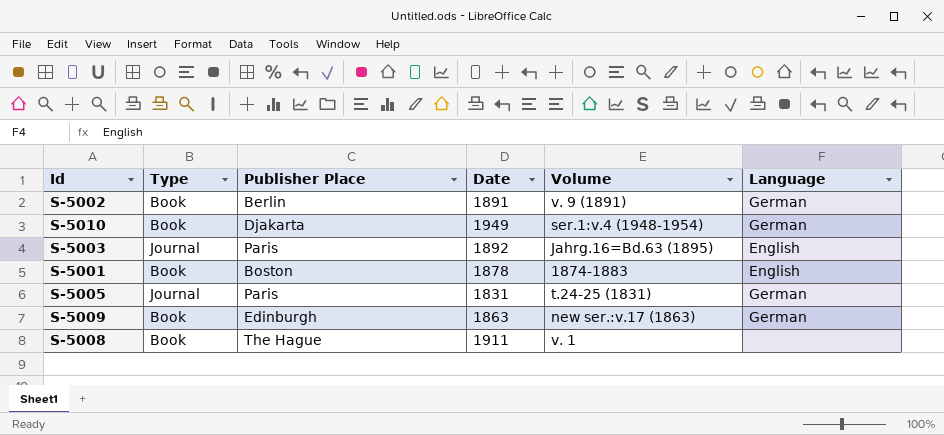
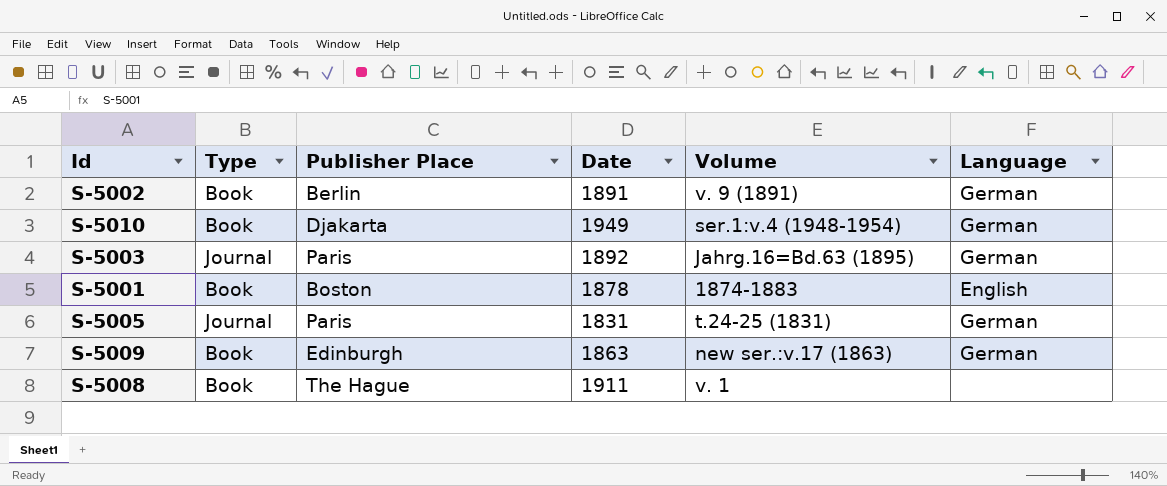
S-5003 | Language: English -> German

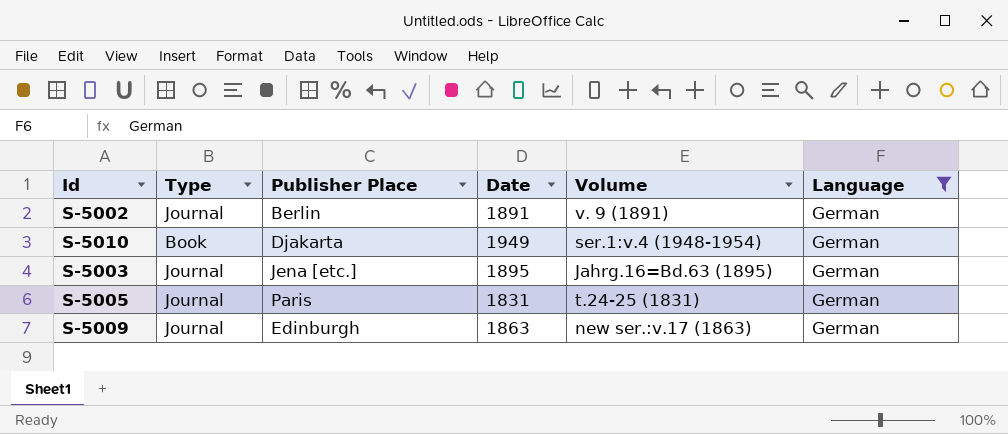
filter: none -> Language = German
S-5002 | Type: Book -> Journal
S-5003 | Publisher Place: Paris -> Jena [etc.]
S-5003 | Date: 1892 -> 1895
S-5009 | Type: Book -> Journal

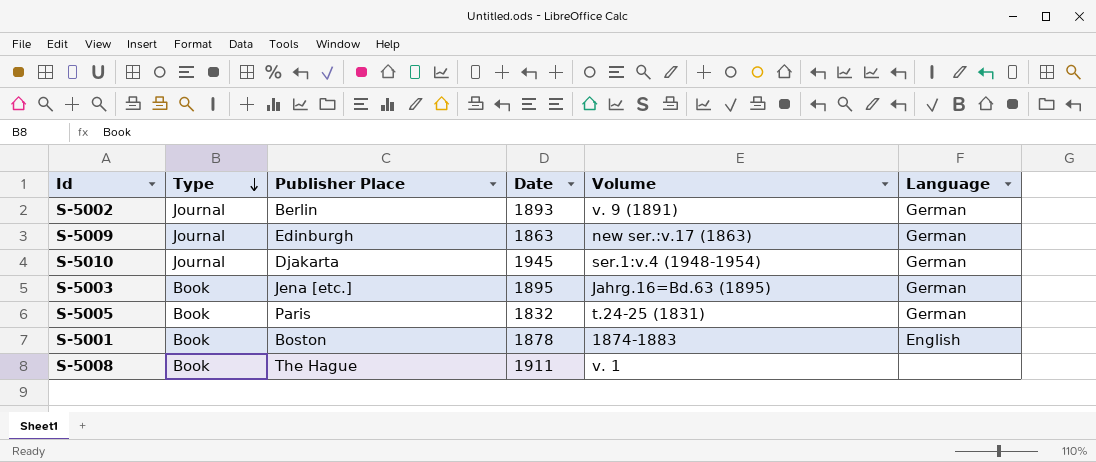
filter: Language = German -> none
row order: none -> Type descending
S-5002 | Date: 1891 -> 1893
S-5010 | Type: Book -> Journal
S-5010 | Date: 1949 -> 1945
S-5003 | Type: Journal -> Book
S-5005 | Type: Journal -> Book
S-5005 | Date: 1831 -> 1832

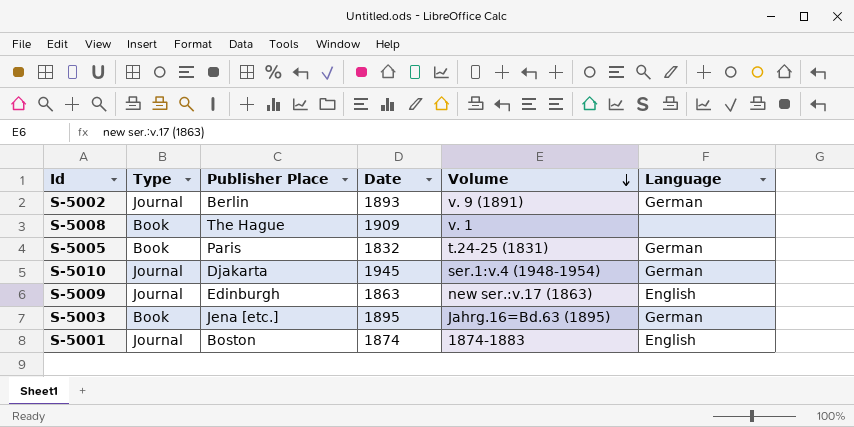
row order: Type descending -> Volume descending
S-5008 | Date: 1911 -> 1909
S-5009 | Language: German -> English
S-5001 | Type: Book -> Journal
S-5001 | Date: 1878 -> 1874

